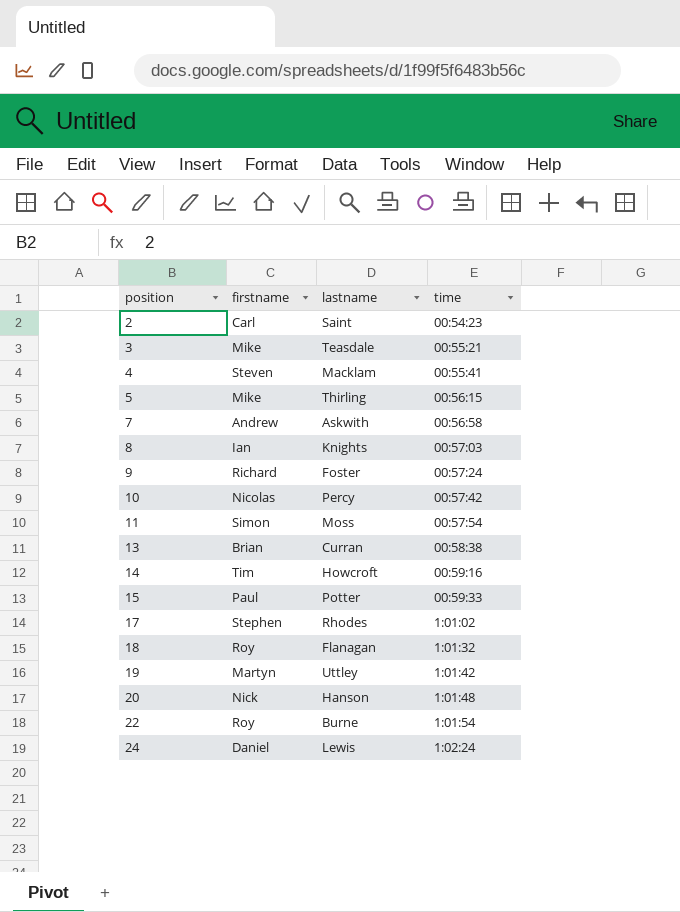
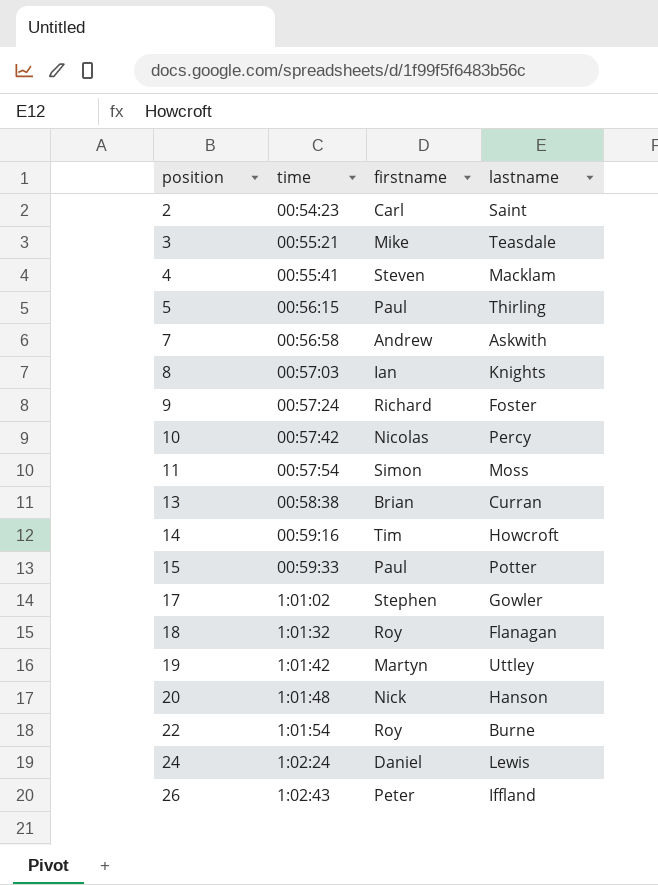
column time | position: 4 -> 2
5 | firstname: Mike -> Paul
17 | lastname: Rhodes -> Gowler
row 26: none -> 1:02:43 | Peter | Iffland

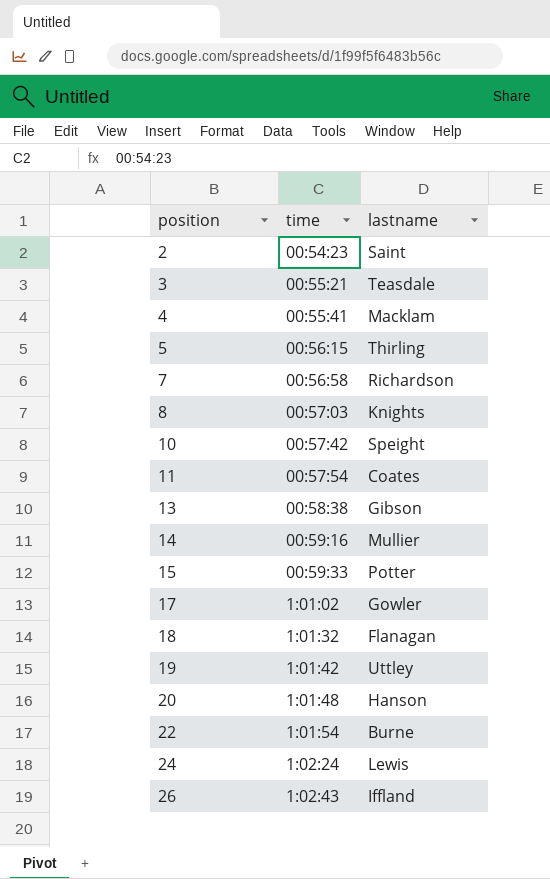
column firstname | position: 3 -> none
row 9: 00:57:24 | Richard | Foster -> none
7 | lastname: Askwith -> Richardson
10 | lastname: Percy -> Speight
11 | lastname: Moss -> Coates
13 | lastname: Curran -> Gibson
14 | lastname: Howcroft -> Mullier

